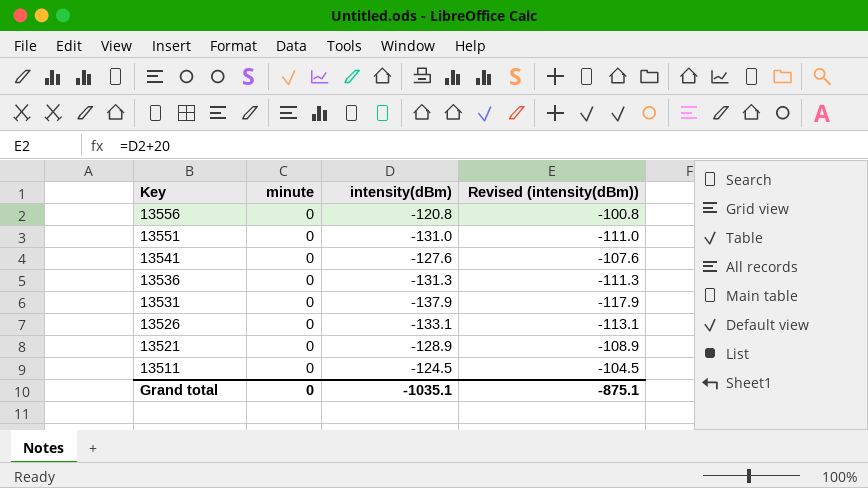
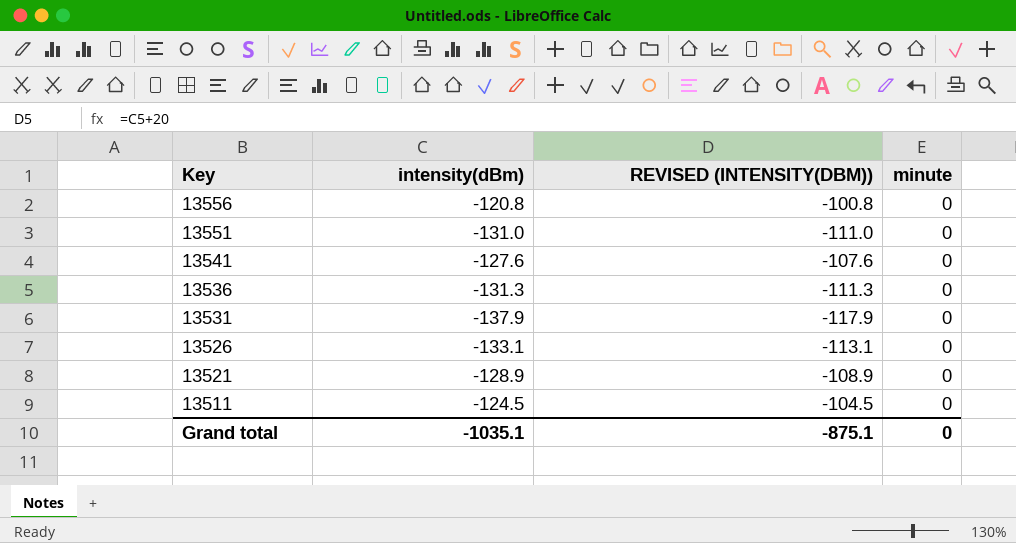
column name: Revised (intensity(dBm)) -> REVISED (INTENSITY(DBM))
column minute | position: 2 -> 4

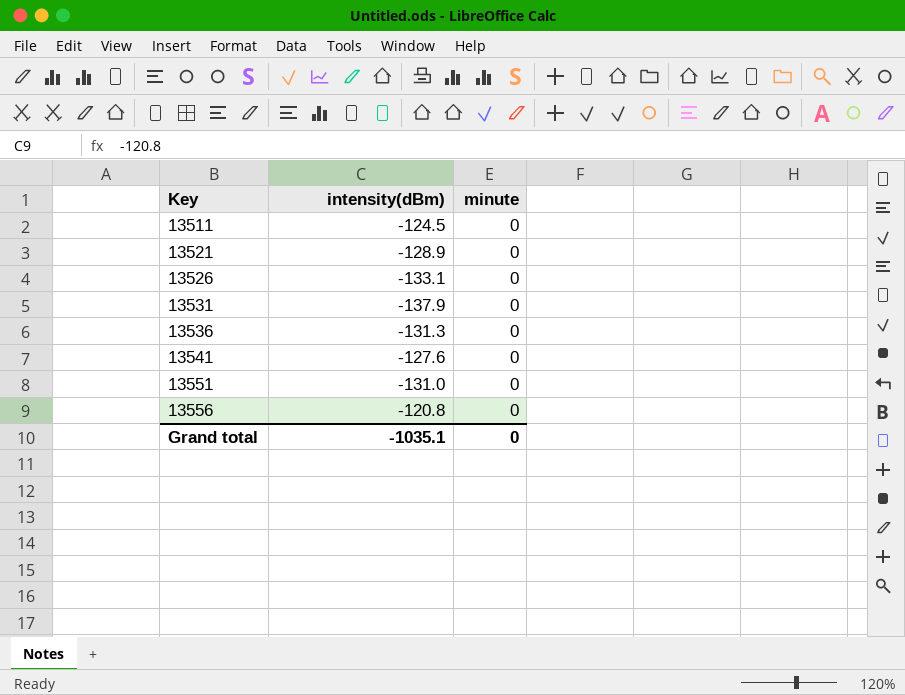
row order: Key descending -> Key ascending
column REVISED (INTENSITY(DBM)) | formula: [intensity(dBm)] + 20 -> none

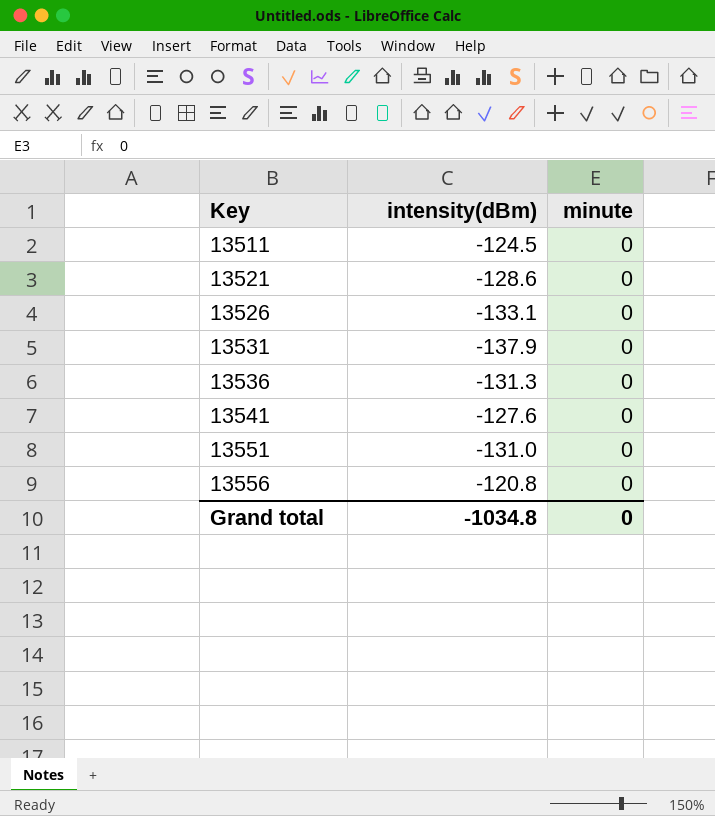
13521 | intensity(dBm): -128.9 -> -128.6
Grand total | intensity(dBm): -1035.1 -> -1034.8

